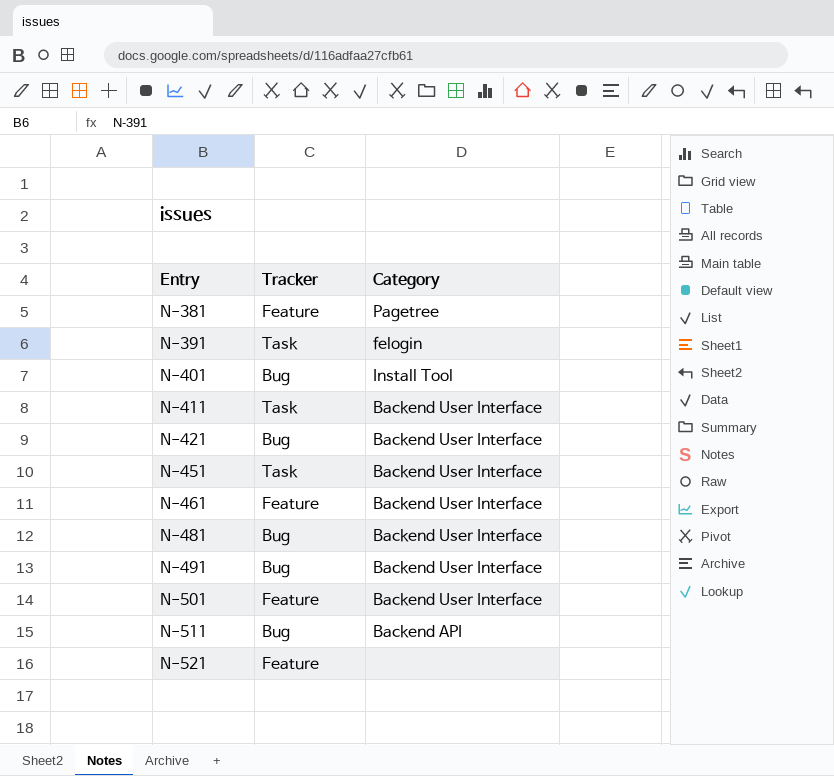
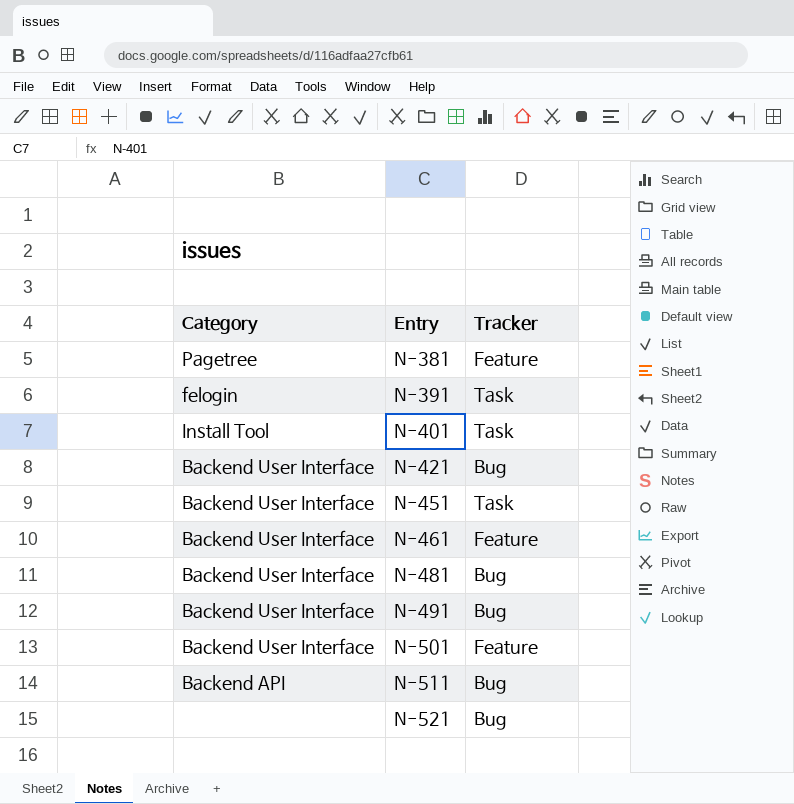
column Category | position: 3 -> 1
row N-411: Task | Backend User Interface -> none
N-401 | Tracker: Bug -> Task
N-521 | Tracker: Feature -> Bug

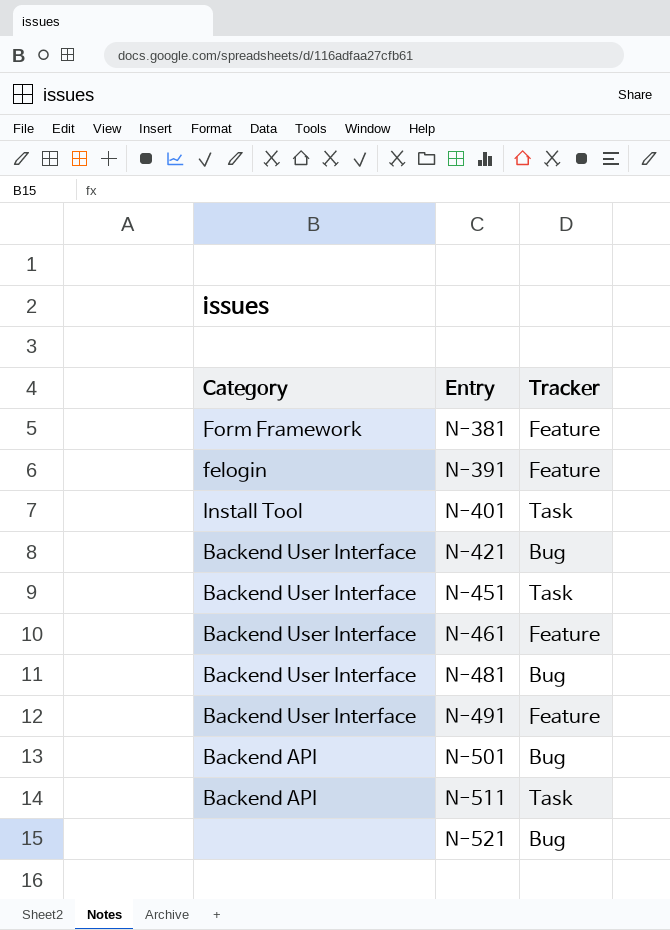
N-381 | Category: Pagetree -> Form Framework
N-391 | Tracker: Task -> Feature
N-491 | Tracker: Bug -> Feature
N-501 | Category: Backend User Interface -> Backend API
N-501 | Tracker: Feature -> Bug
N-511 | Tracker: Bug -> Task

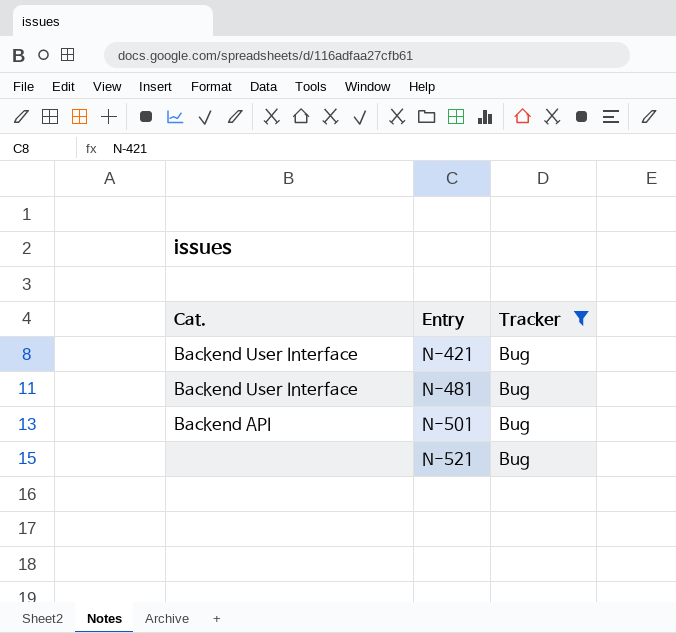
filter: none -> Tracker = Bug
column name: Category -> Cat.

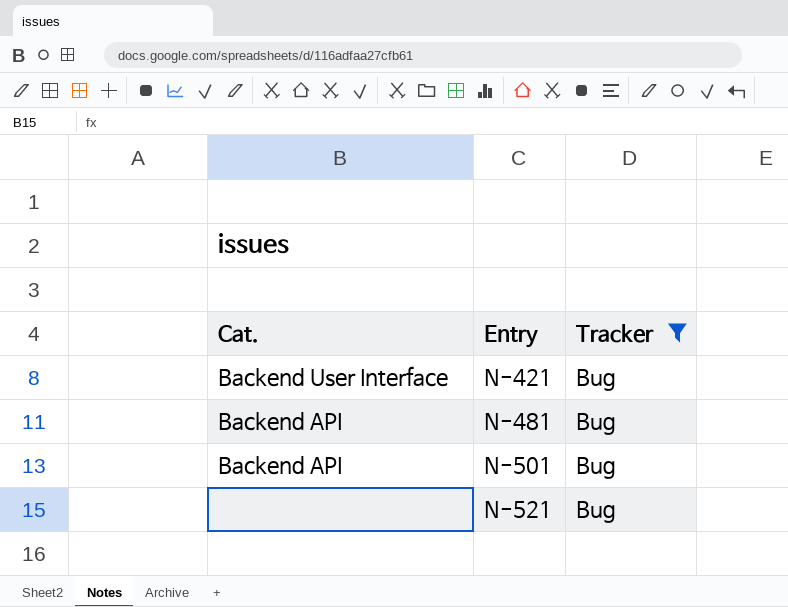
N-481 | Cat.: Backend User Interface -> Backend API

